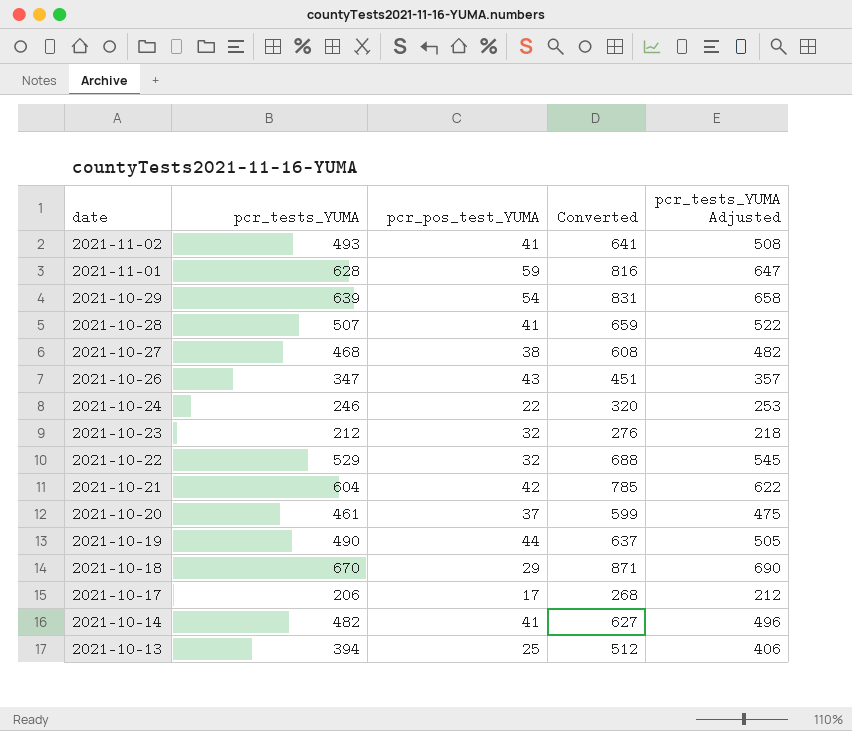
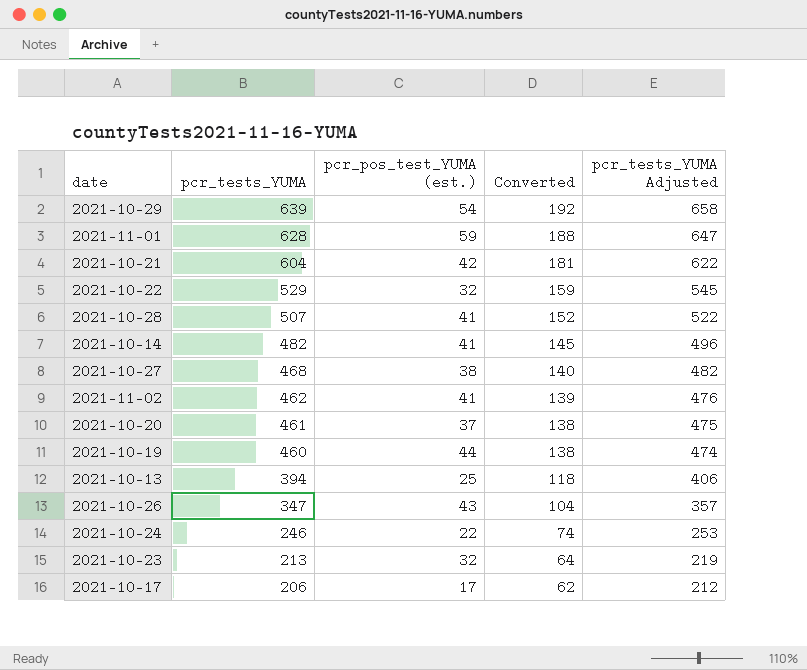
row order: date descending -> pcr_tests_YUMA descending
column name: pcr_pos_test_YUMA -> pcr_pos_test_YUMA (est.)
column Converted | formula: [pcr_tests_YUMA] * 1.3 -> [pcr_tests_YUMA] * 0.3
row 2021-10-18: 670 | 29 | 871 | 690 -> none
2021-11-02 | pcr_tests_YUMA: 493 -> 462
2021-11-02 | pcr_tests_YUMA Adjusted: 508 -> 476
2021-10-19 | pcr_tests_YUMA: 490 -> 460
2021-10-19 | pcr_tests_YUMA Adjusted: 505 -> 474
2021-10-23 | pcr_tests_YUMA: 212 -> 213
2021-10-23 | pcr_tests_YUMA Adjusted: 218 -> 219

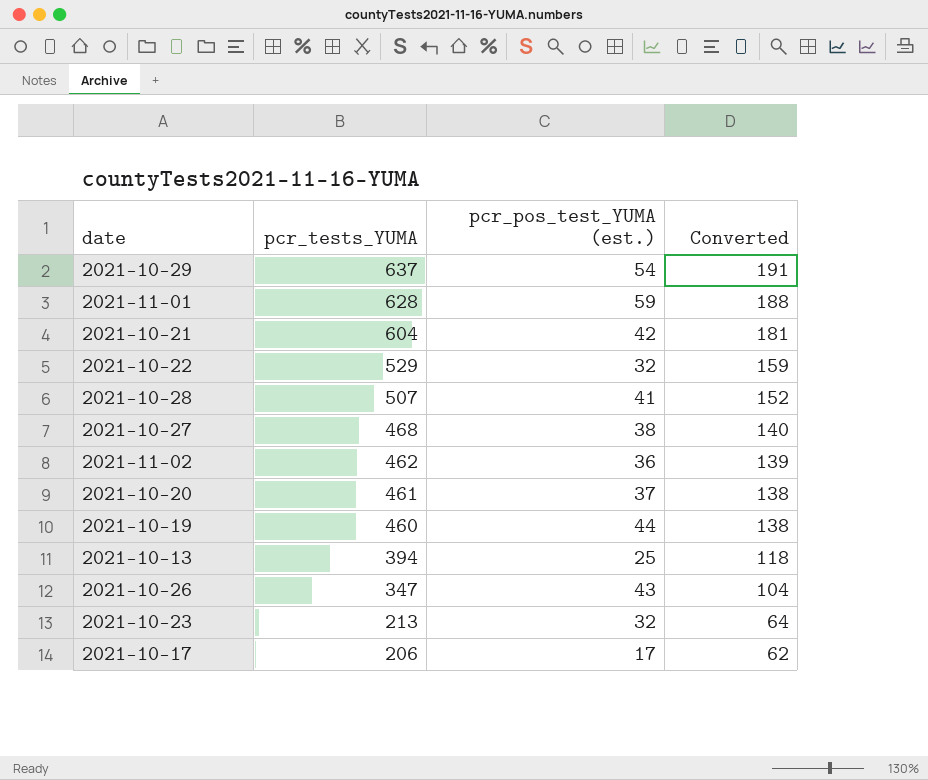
column pcr_tests_YUMA Adjusted | formula: [pcr_tests_YUMA] * 1.03 -> none
row 2021-10-14: 482 | 41 | 145 | 496 -> none
row 2021-10-24: 246 | 22 | 74 | 253 -> none
2021-10-29 | pcr_tests_YUMA: 639 -> 637
2021-10-29 | Converted: 192 -> 191
2021-11-02 | pcr_pos_test_YUMA (est.): 41 -> 36

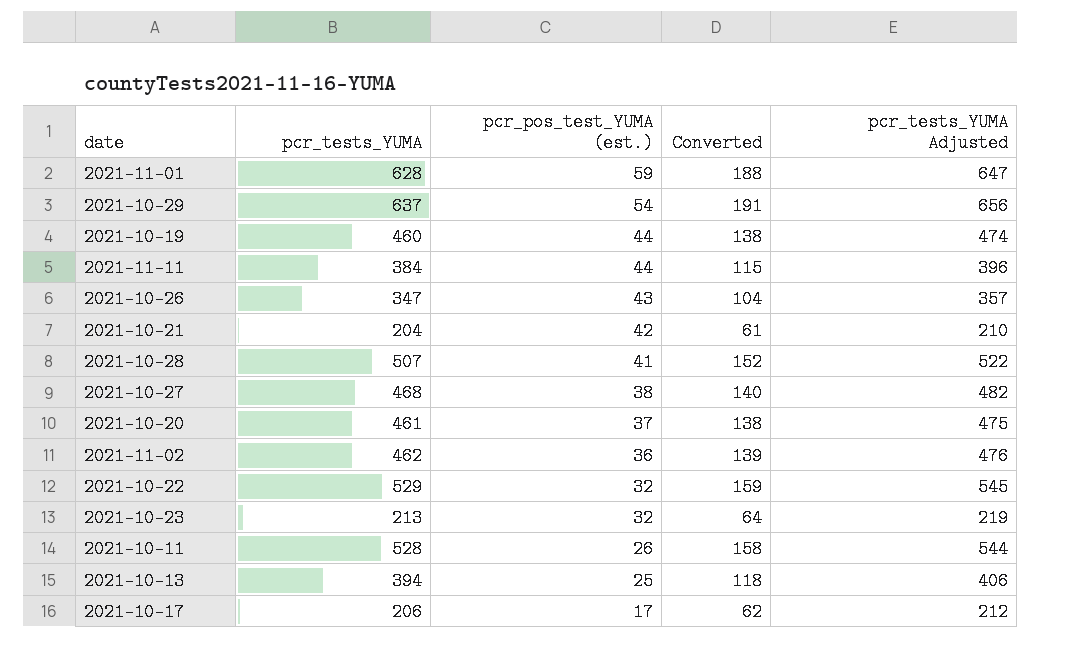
row order: pcr_tests_YUMA descending -> pcr_pos_test_YUMA (est.) descending
column pcr_tests_YUMA Adjusted | formula: none -> [pcr_tests_YUMA] * 1.03
row 2021-11-11: none -> 384 | 44 | 115 | 396
2021-10-21 | pcr_tests_YUMA: 604 -> 204
2021-10-21 | Converted: 181 -> 61
row 2021-10-11: none -> 528 | 26 | 158 | 544

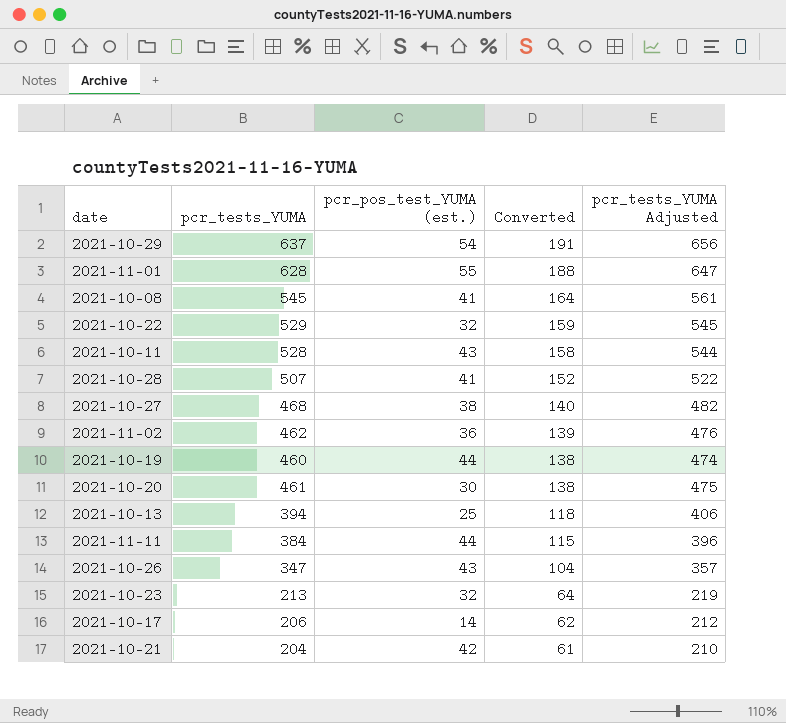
row order: pcr_pos_test_YUMA (est.) descending -> Converted descending
2021-11-01 | pcr_pos_test_YUMA (est.): 59 -> 55
row 2021-10-08: none -> 545 | 41 | 164 | 561
2021-10-11 | pcr_pos_test_YUMA (est.): 26 -> 43
2021-10-20 | pcr_pos_test_YUMA (est.): 37 -> 30
2021-10-17 | pcr_pos_test_YUMA (est.): 17 -> 14

